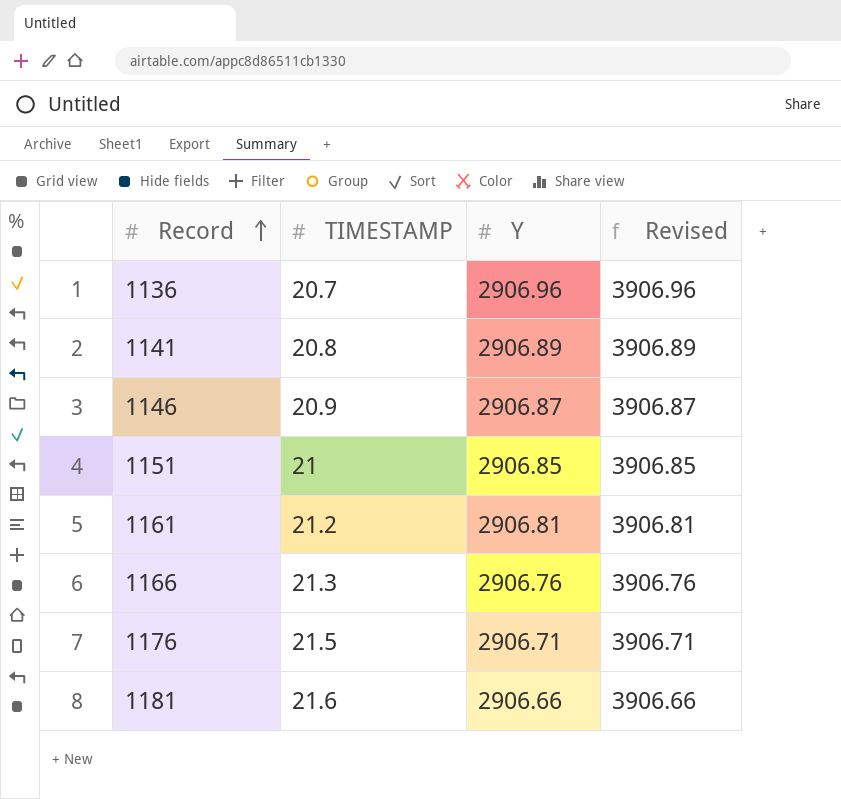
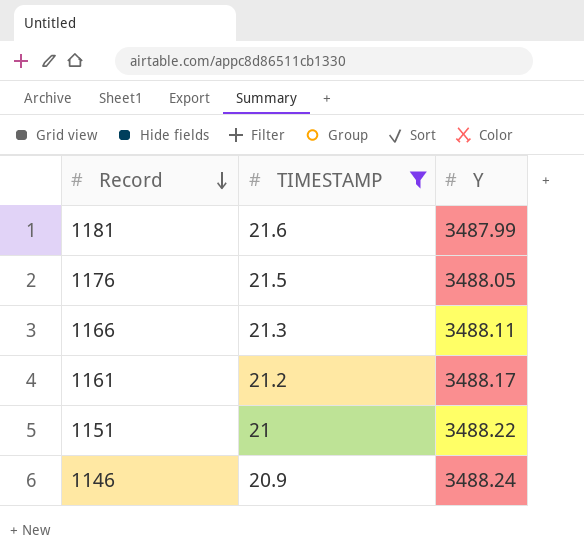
filter: none -> TIMESTAMP >= 20.9
row order: Record ascending -> Record descending
column Revised | formula: [Y] + 1000 -> none
1181 | Y: 2906.66 -> 3487.99
1176 | Y: 2906.71 -> 3488.05
1166 | Y: 2906.76 -> 3488.11
1161 | Y: 2906.81 -> 3488.17
1151 | Y: 2906.85 -> 3488.22
1146 | Y: 2906.87 -> 3488.24

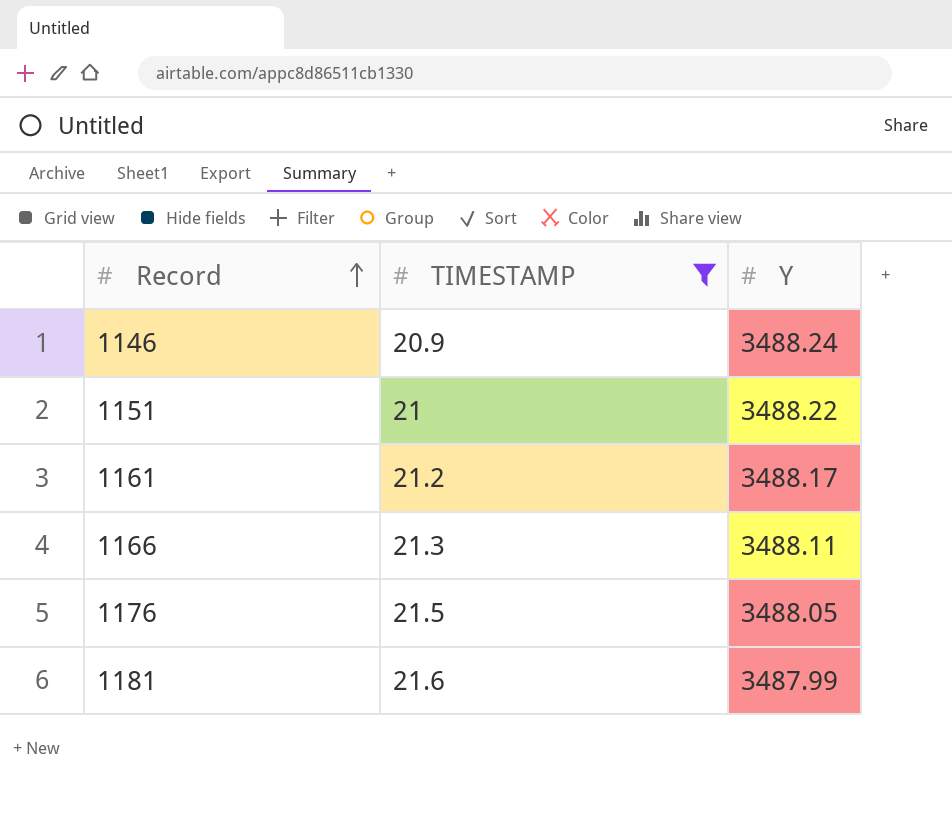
row order: Record descending -> Record ascending

